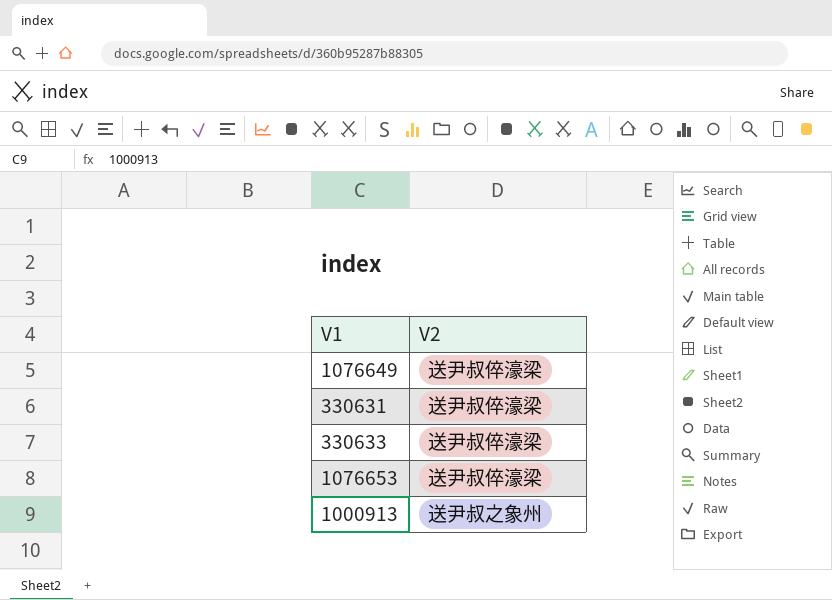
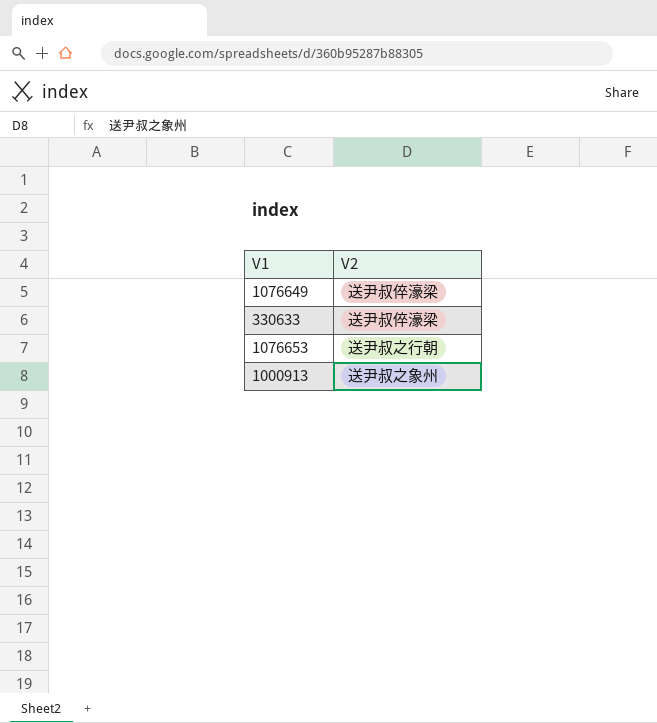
row 330631: 送尹叔倅濠梁 -> none
1076653 | V2: 送尹叔倅濠梁 -> 送尹叔之行朝

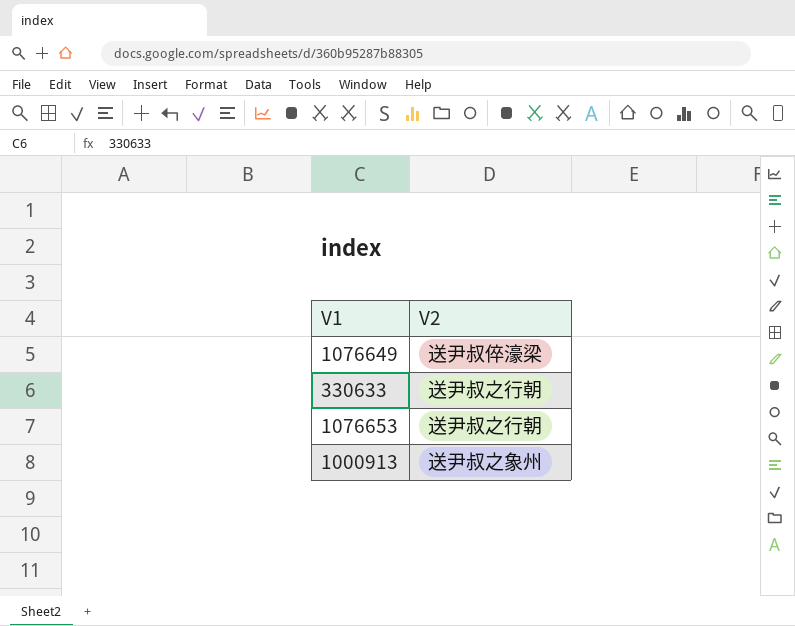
330633 | V2: 送尹叔倅濠梁 -> 送尹叔之行朝

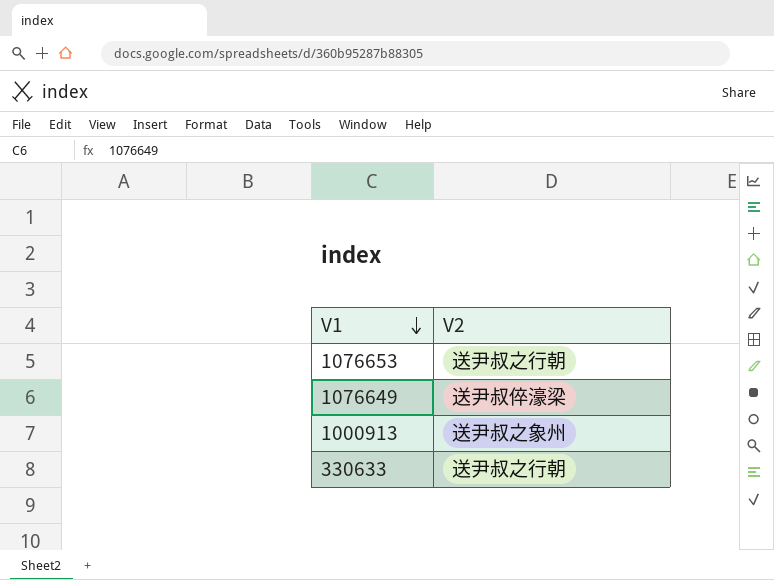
row order: none -> V1 descending

